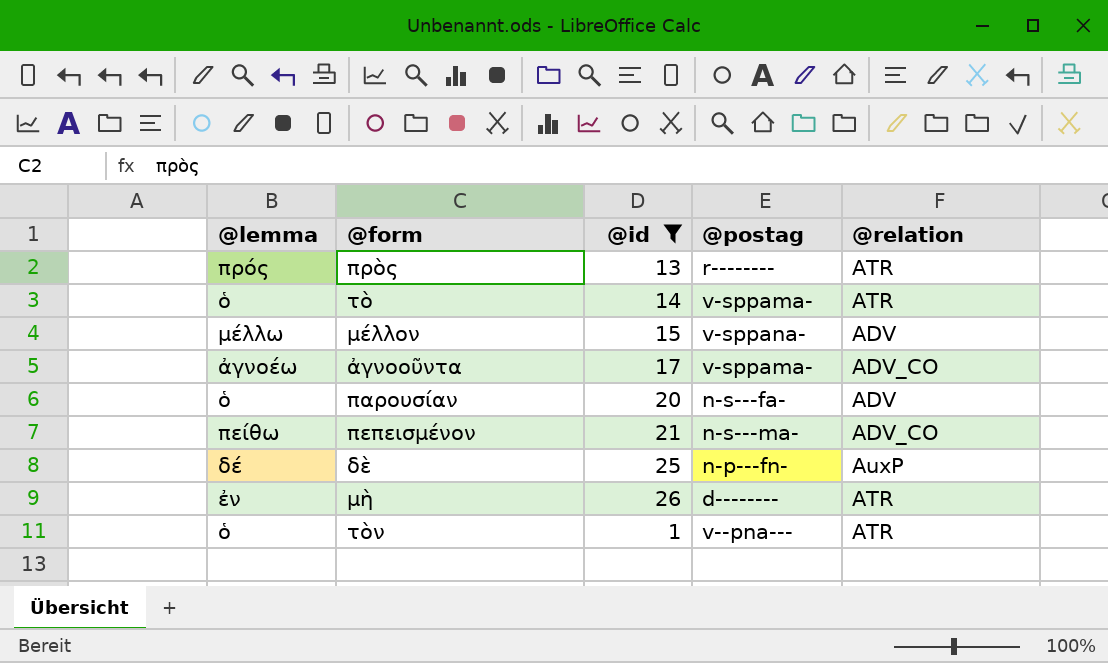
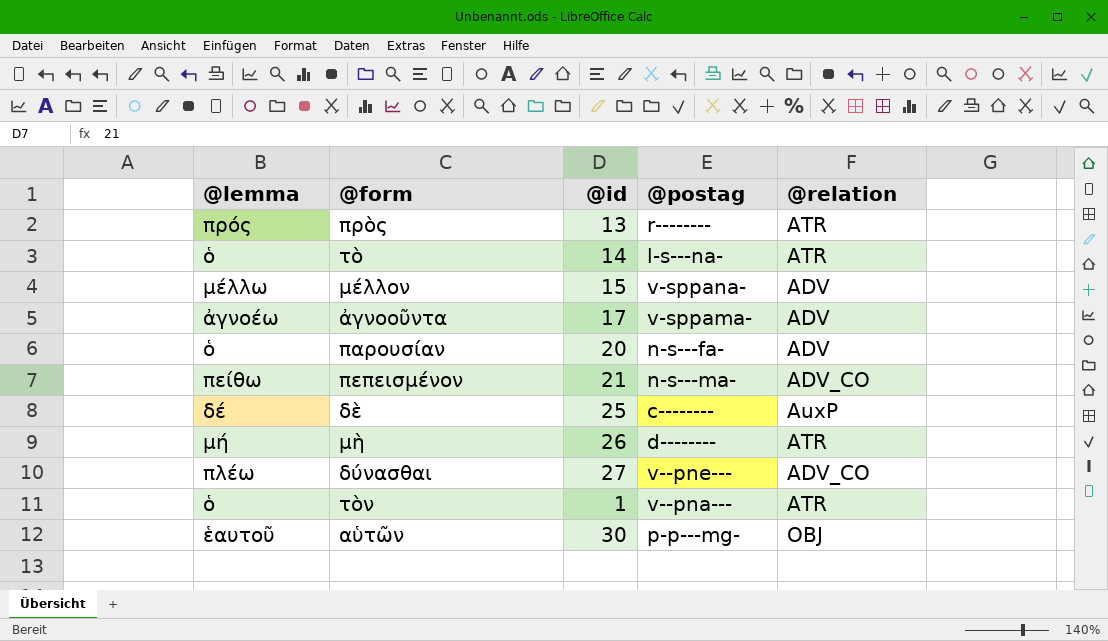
filter: @id <= 26 -> none
τὸ | @postag: v-sppama- -> l-s---na-
ἀγνοοῦντα | @relation: ADV_CO -> ADV
δὲ | @postag: n-p---fn- -> c--------
μὴ | @lemma: ἐν -> μή

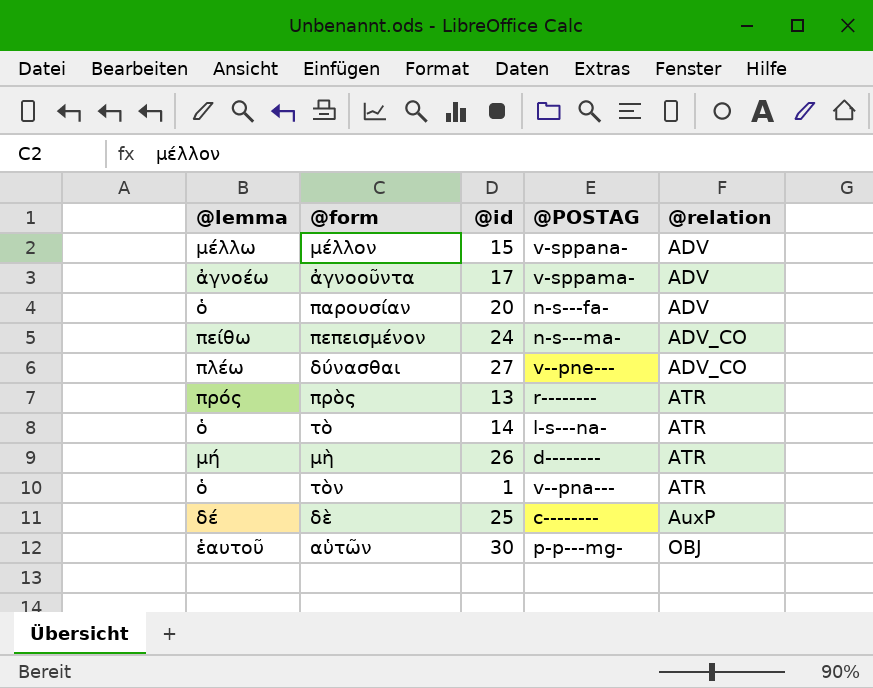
row order: none -> @relation ascending
column name: @postag -> @POSTAG
πεπεισμένον | @id: 21 -> 24

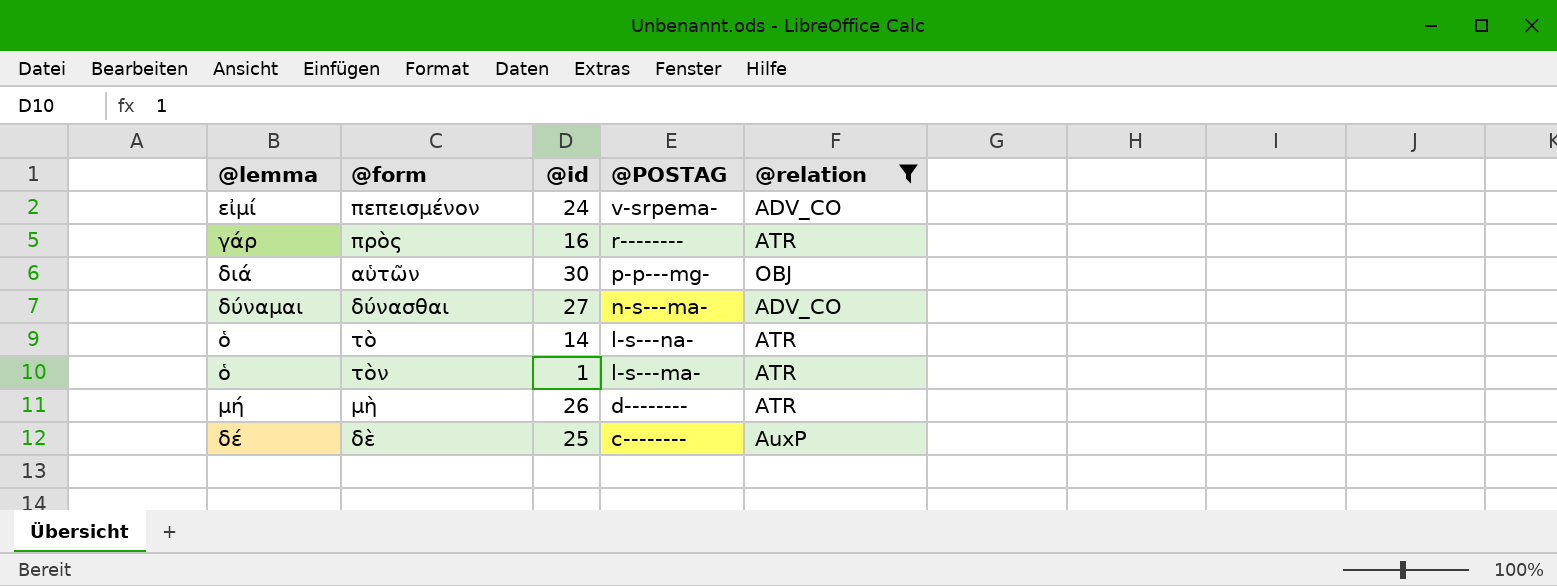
filter: none -> @relation != ADV
row order: @relation ascending -> @POSTAG descending
πεπεισμένον | @lemma: πείθω -> εἰμί
πεπεισμένον | @POSTAG: n-s---ma- -> v-srpema-
πρὸς | @lemma: πρός -> γάρ
πρὸς | @id: 13 -> 16
αὑτῶν | @lemma: ἑαυτοῦ -> διά
δύνασθαι | @lemma: πλέω -> δύναμαι
δύνασθαι | @POSTAG: v--pne--- -> n-s---ma-
τὸν | @POSTAG: v--pna--- -> l-s---ma-

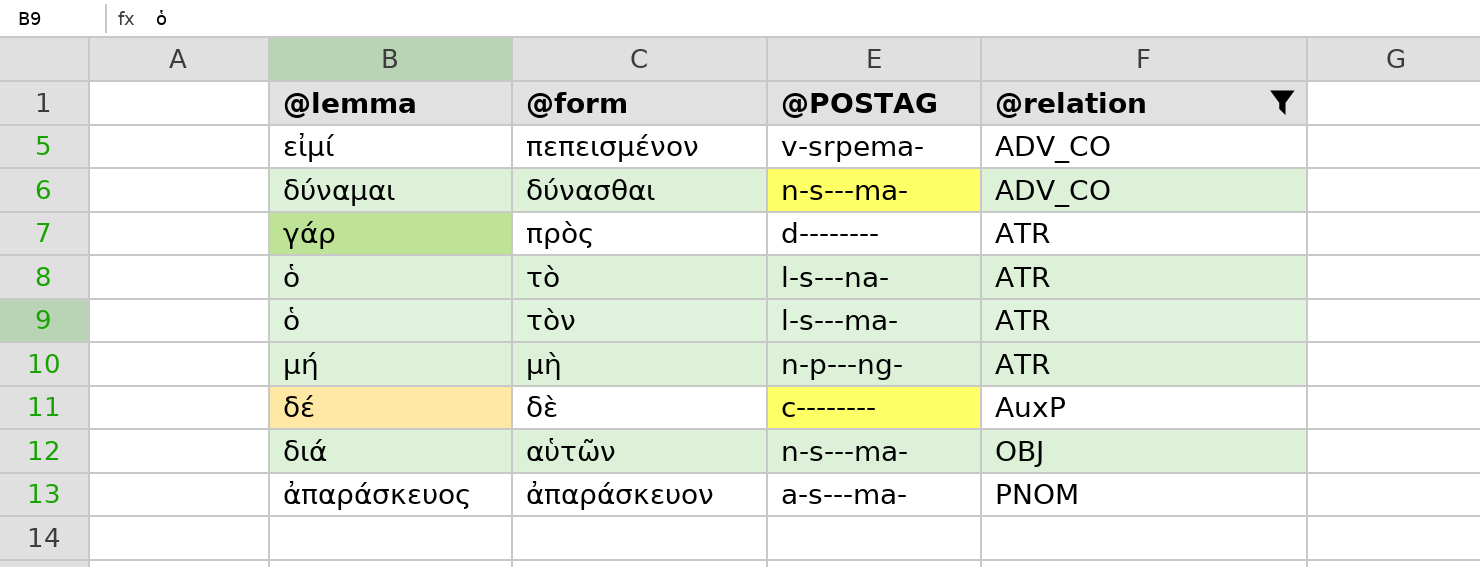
row order: @POSTAG descending -> @relation ascending
column @id | position: 3 -> none
πρὸς | @POSTAG: r-------- -> d--------
μὴ | @POSTAG: d-------- -> n-p---ng-
αὑτῶν | @POSTAG: p-p---mg- -> n-s---ma-
row ἀπαράσκευον: none -> ἀπαράσκευος | a-s---ma- | PNOM

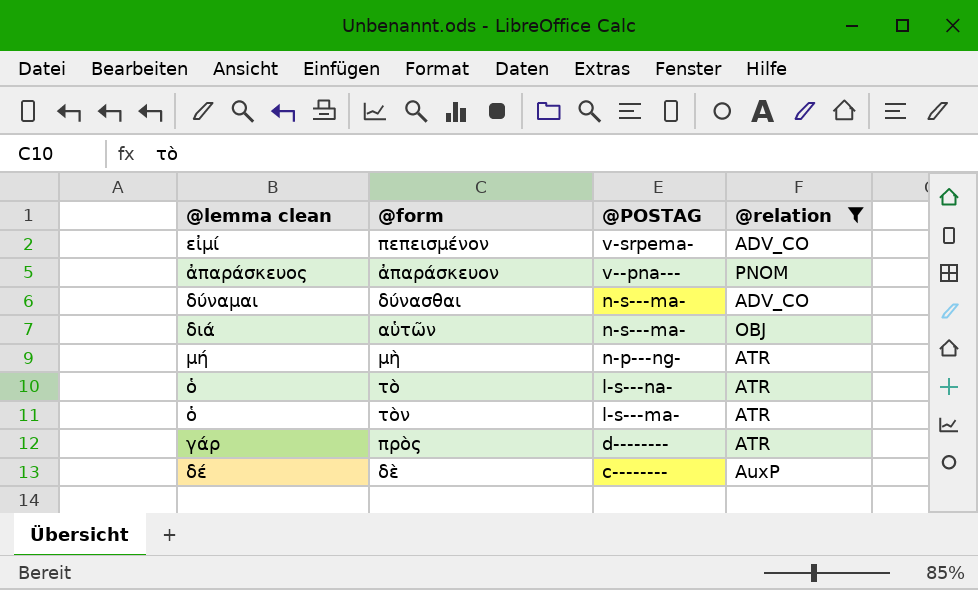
row order: @relation ascending -> @POSTAG descending
column name: @lemma -> @lemma clean
ἀπαράσκευον | @POSTAG: a-s---ma- -> v--pna---

